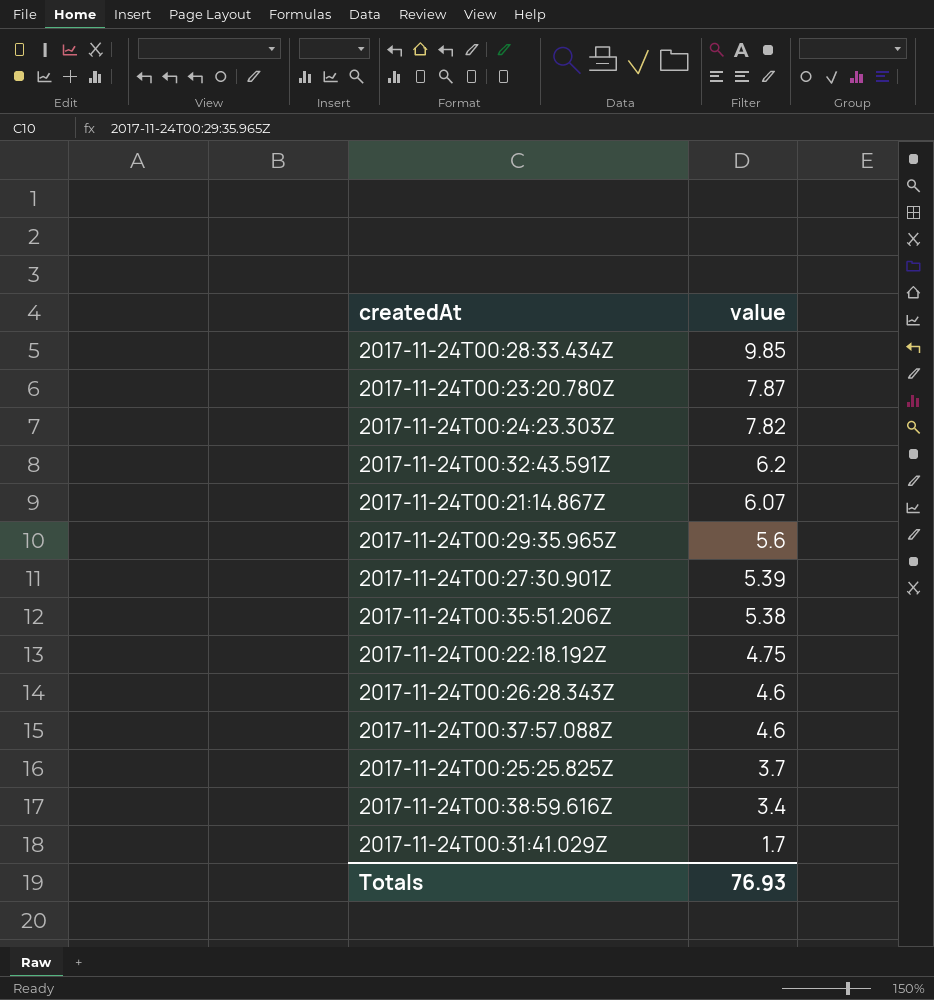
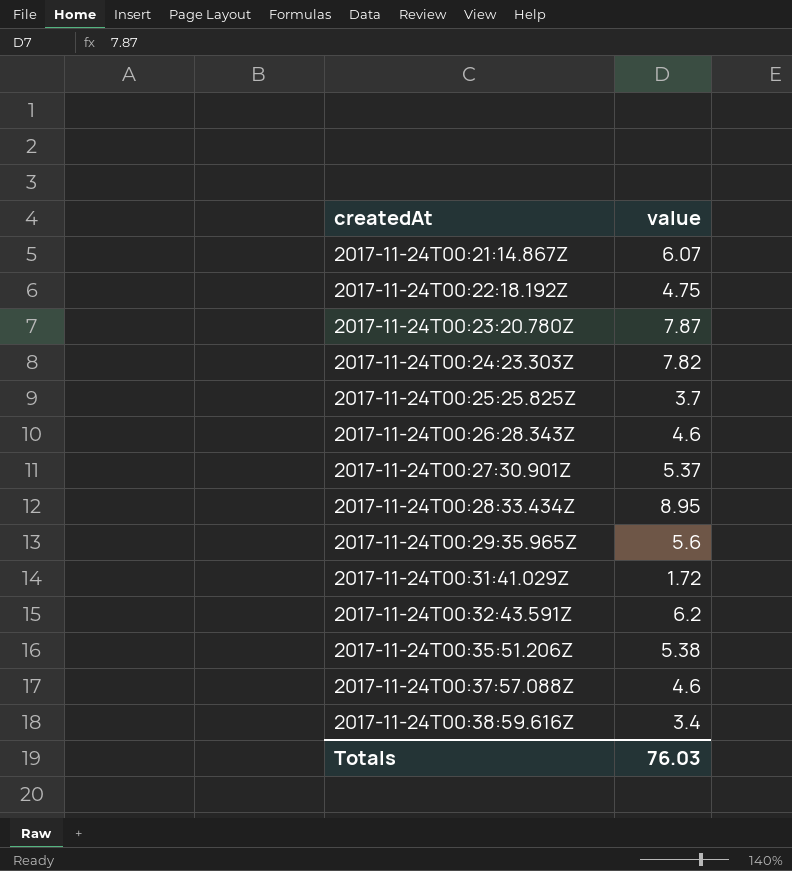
row order: value descending -> createdAt ascending
2017-11-24T00:27:30.901Z | value: 5.39 -> 5.37
2017-11-24T00:28:33.434Z | value: 9.85 -> 8.95
2017-11-24T00:31:41.029Z | value: 1.7 -> 1.72
Totals | value: 76.93 -> 76.03

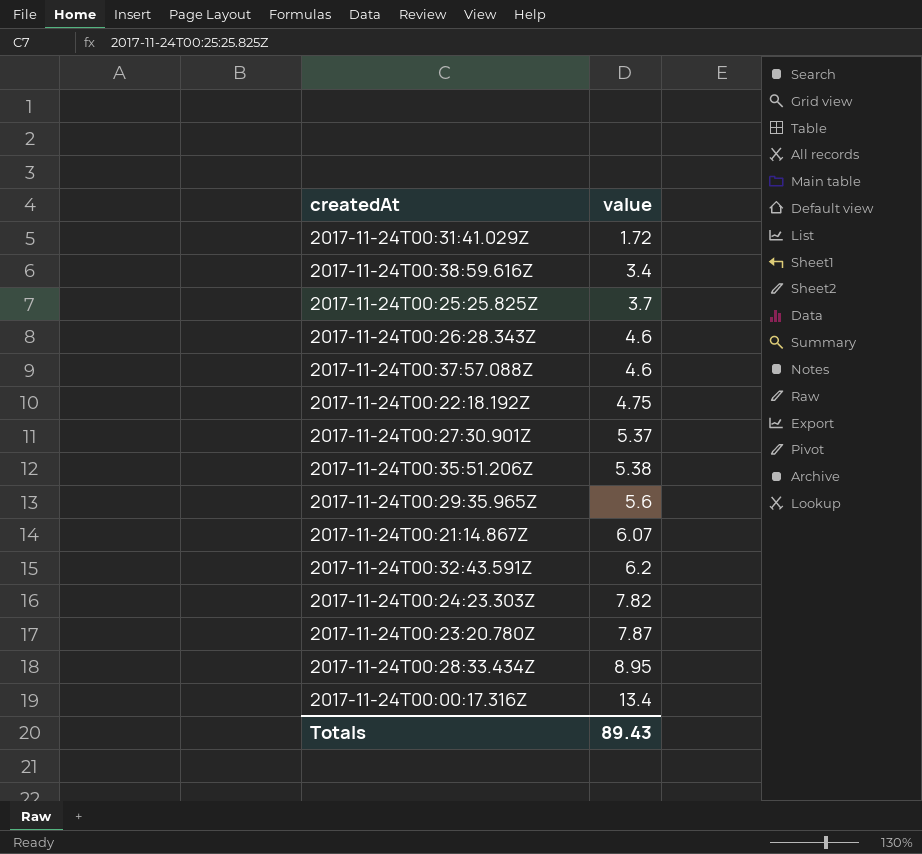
row order: createdAt ascending -> value ascending
row 2017-11-24T00:00:17.316Z: none -> 13.4
Totals | value: 76.03 -> 89.43

